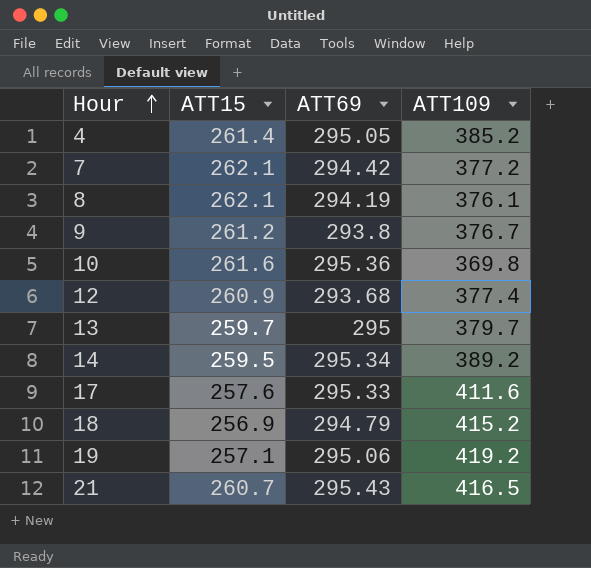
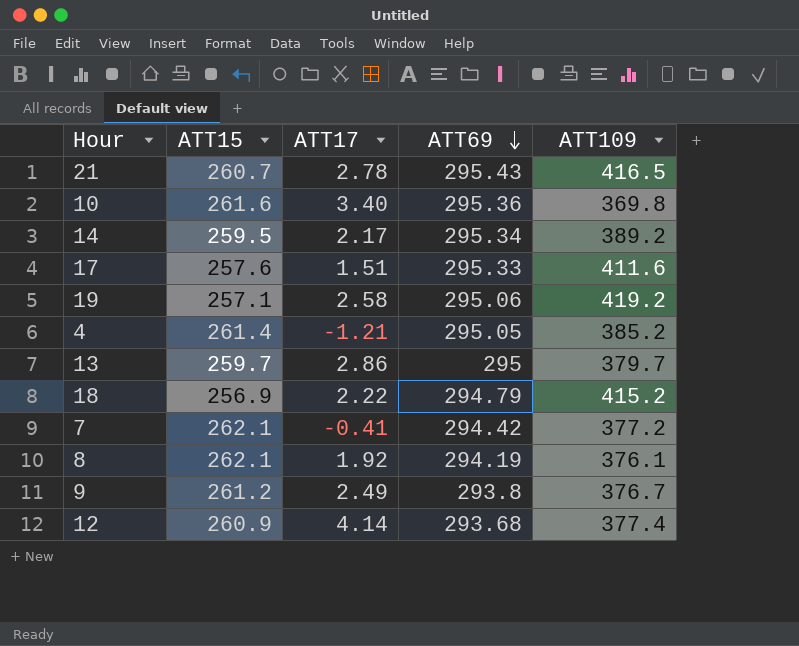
row order: Hour ascending -> ATT69 descending
column ATT17 | position: none -> 3

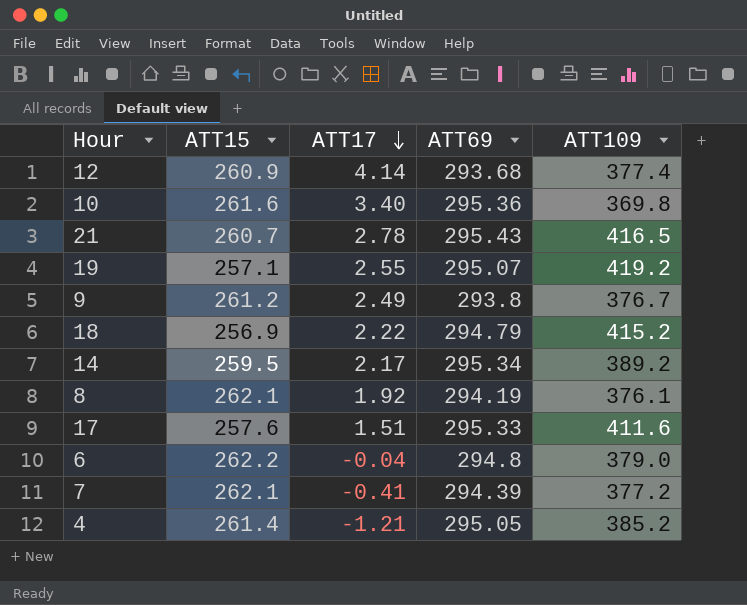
row order: ATT69 descending -> ATT17 descending
row 13: 259.7 | 2.86 | 295 | 379.7 -> none
19 | ATT17: 2.58 -> 2.55
19 | ATT69: 295.06 -> 295.07
row 6: none -> 262.2 | -0.04 | 294.8 | 379.0
7 | ATT69: 294.42 -> 294.39

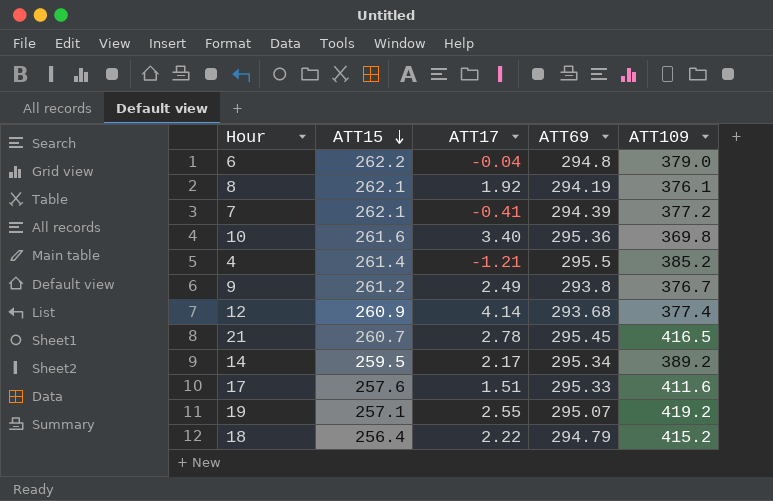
row order: ATT17 descending -> ATT15 descending
4 | ATT69: 295.05 -> 295.5
21 | ATT69: 295.43 -> 295.45
18 | ATT15: 256.9 -> 256.4

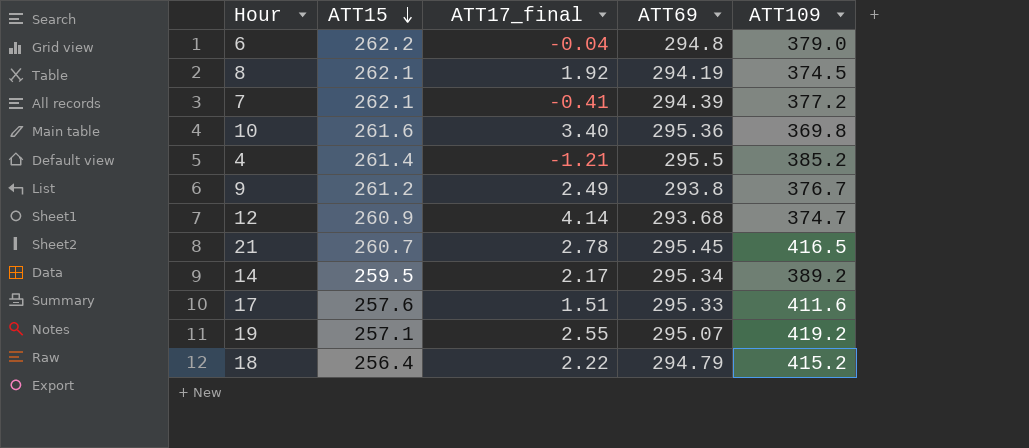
column name: ATT17 -> ATT17_final
8 | ATT109: 376.1 -> 374.5
12 | ATT109: 377.4 -> 374.7

